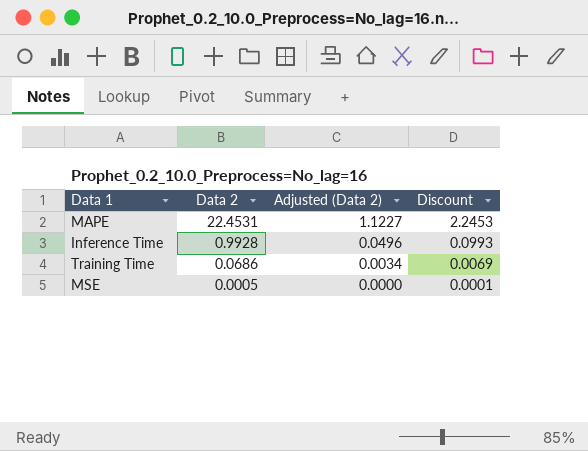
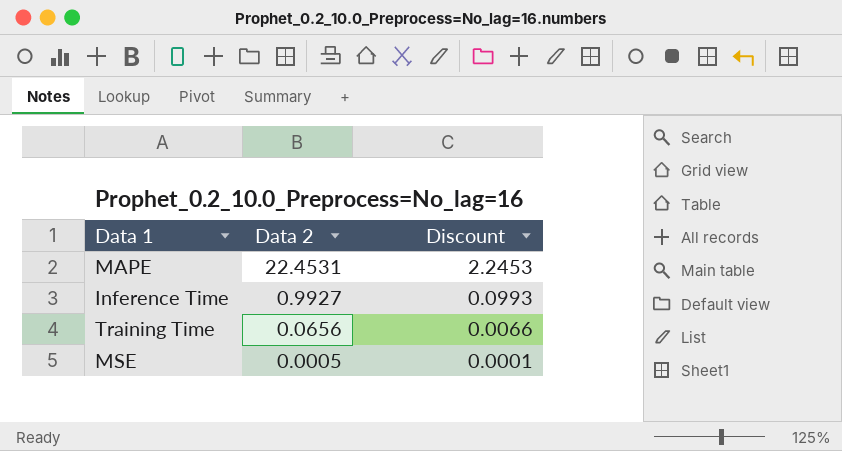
column Adjusted (Data 2) | formula: [Data 2] * 0.05 -> none
Inference Time | Data 2: 0.9928 -> 0.9927
Training Time | Data 2: 0.0686 -> 0.0656
Training Time | Discount: 0.0069 -> 0.0066

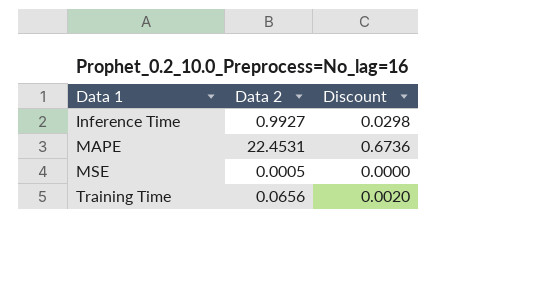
row order: Data 2 descending -> Data 1 ascending
column Discount | formula: [Data 2] * 0.1 -> [Data 2] * 0.03

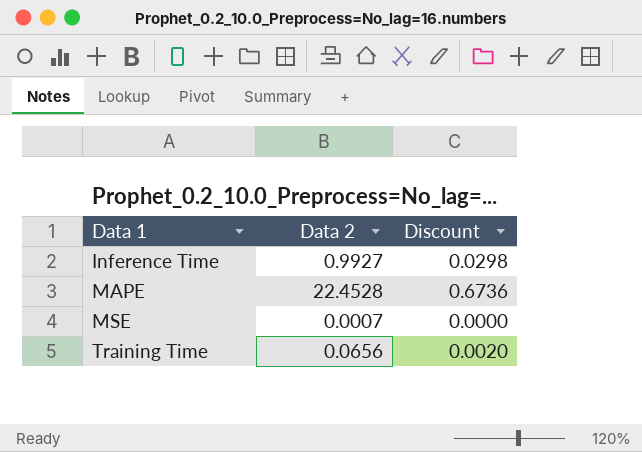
MAPE | Data 2: 22.4531 -> 22.4528
MSE | Data 2: 0.0005 -> 0.0007

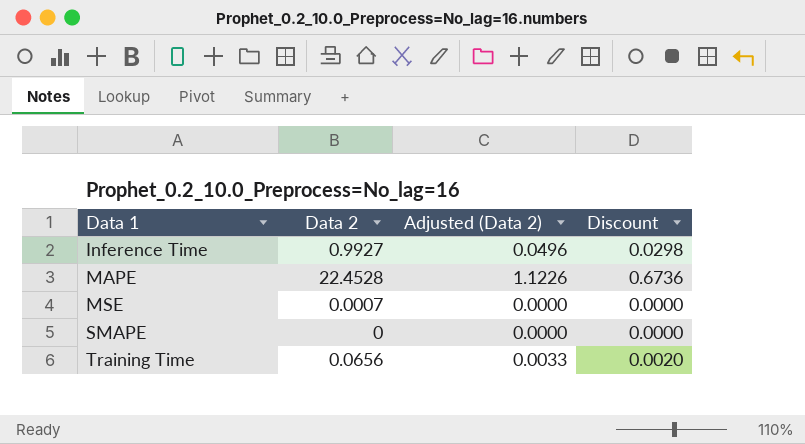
column Adjusted (Data 2) | formula: none -> [Data 2] * 0.05
row SMAPE: none -> 0 | 0.0000 | 0.0000

